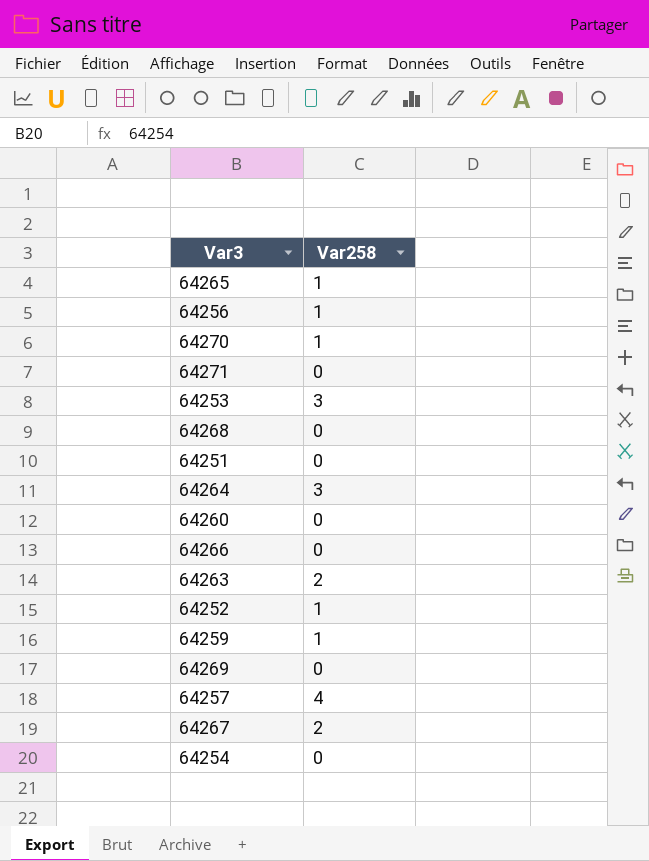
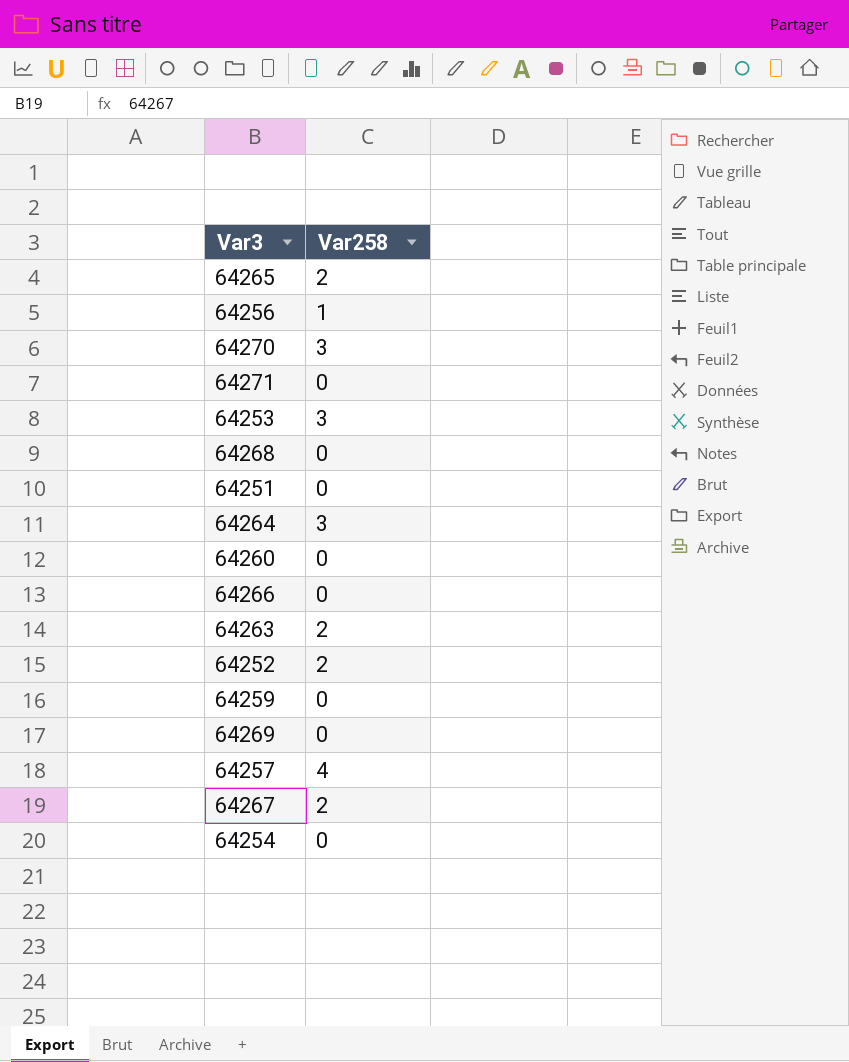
64265 | Var258: 1 -> 2
64270 | Var258: 1 -> 3
64252 | Var258: 1 -> 2
64259 | Var258: 1 -> 0

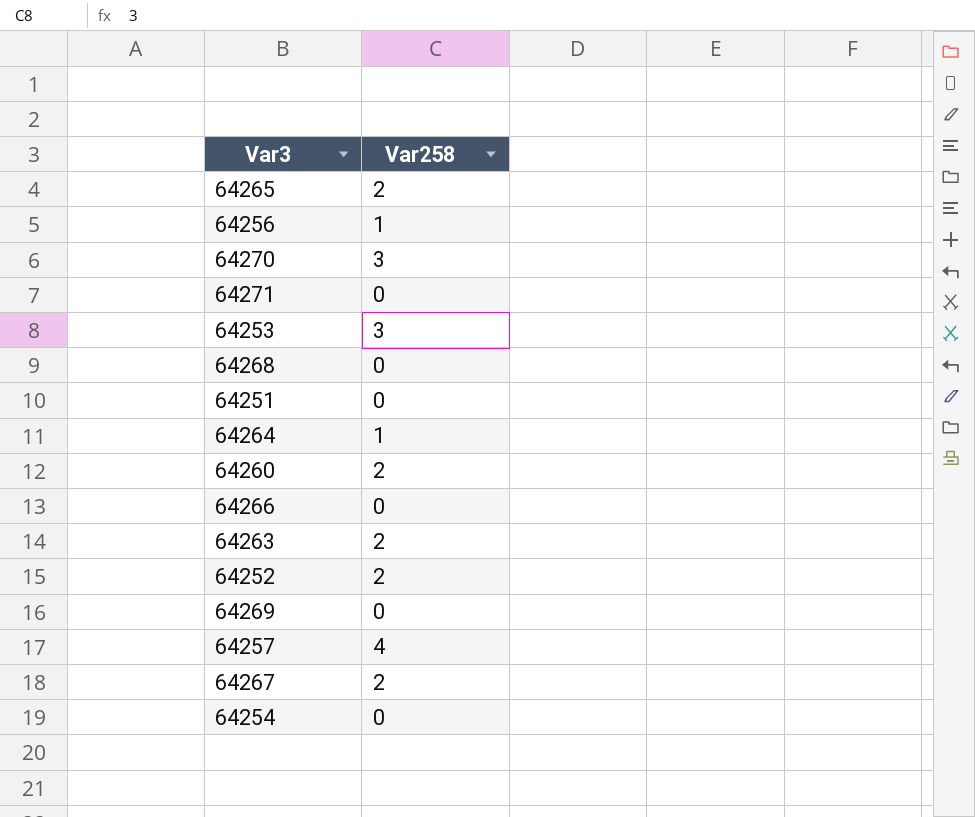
row 64259: 0 -> none
64264 | Var258: 3 -> 1
64260 | Var258: 0 -> 2

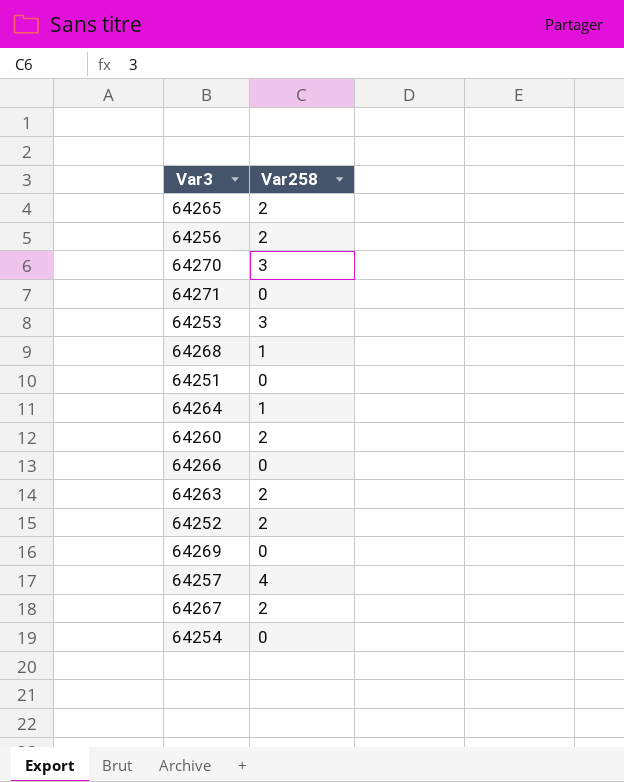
64256 | Var258: 1 -> 2
64268 | Var258: 0 -> 1

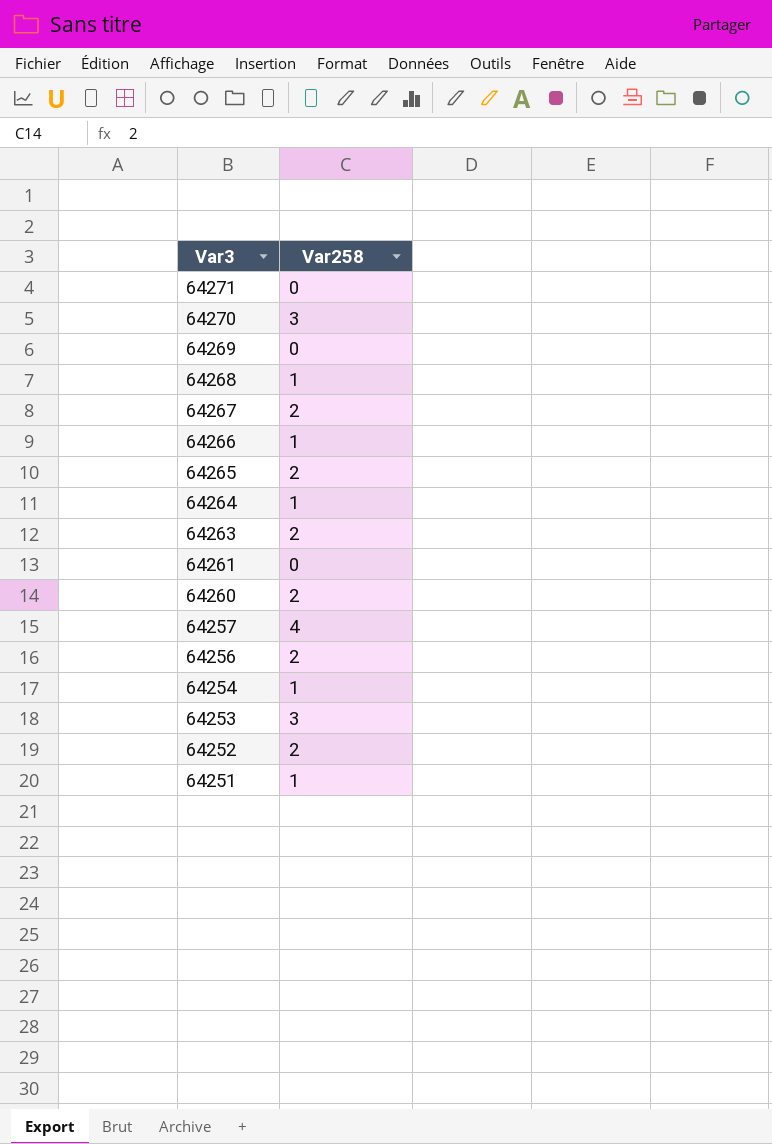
row order: none -> Var3 descending
64266 | Var258: 0 -> 1
row 64261: none -> 0
64254 | Var258: 0 -> 1
64251 | Var258: 0 -> 1

